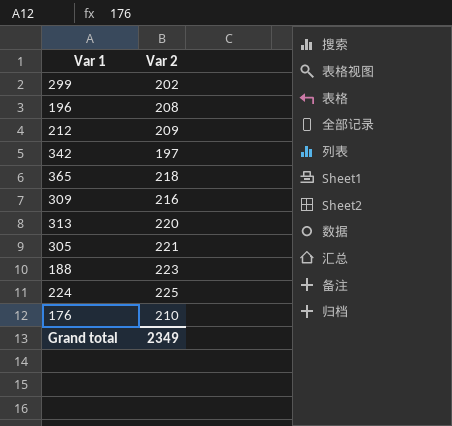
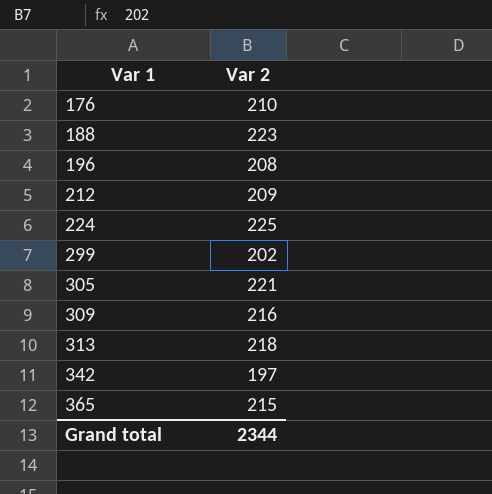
row order: none -> Var 1 ascending
313 | Var 2: 220 -> 218
365 | Var 2: 218 -> 215
Grand total | Var 2: 2349 -> 2344

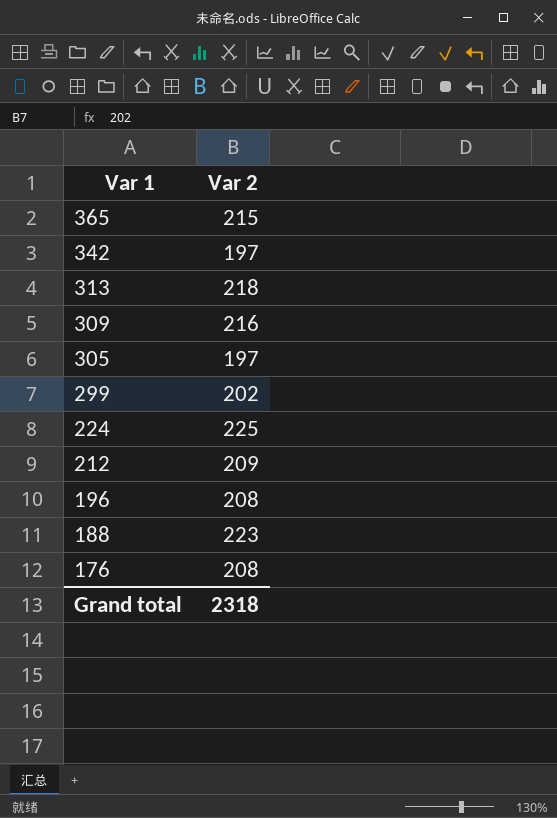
row order: Var 1 ascending -> Var 1 descending
305 | Var 2: 221 -> 197
176 | Var 2: 210 -> 208
Grand total | Var 2: 2344 -> 2318

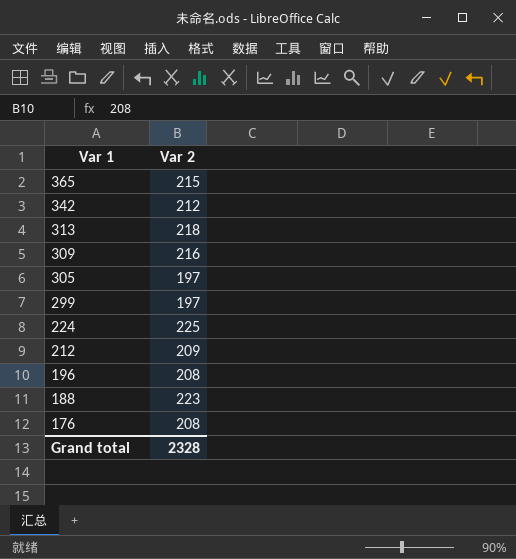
342 | Var 2: 197 -> 212
299 | Var 2: 202 -> 197
Grand total | Var 2: 2318 -> 2328

